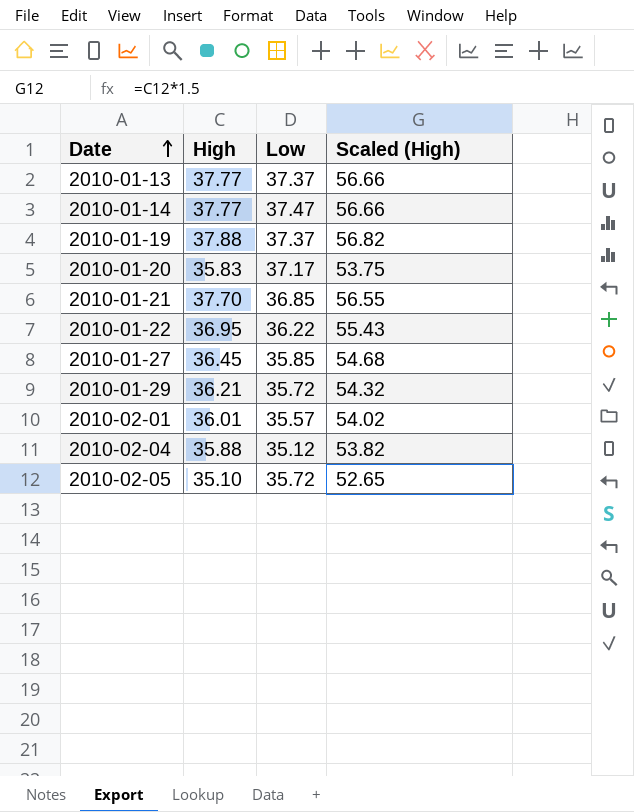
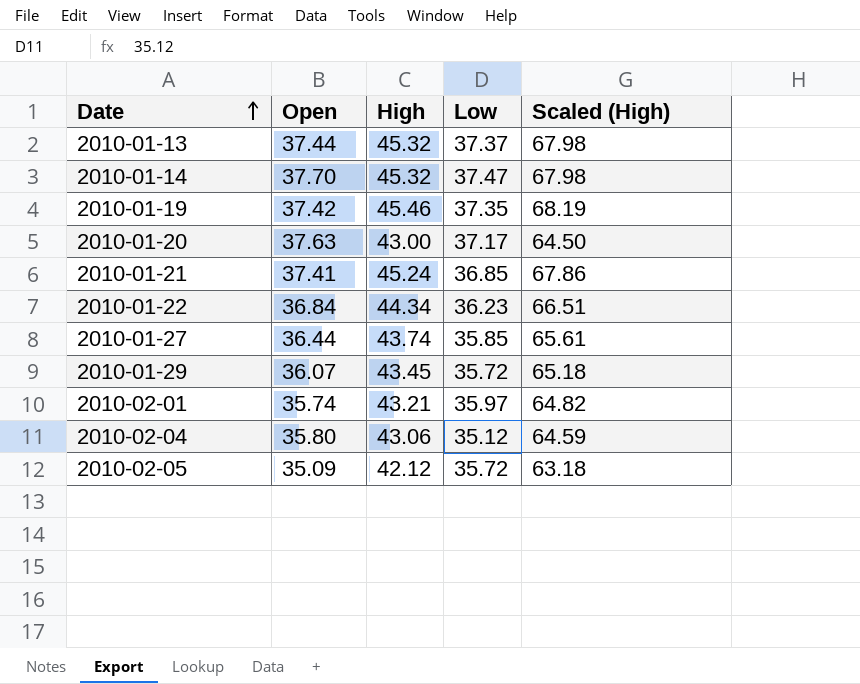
column Open | position: none -> 2
2010-01-13 | High: 37.77 -> 45.32
2010-01-13 | Scaled (High): 56.66 -> 67.98
2010-01-14 | High: 37.77 -> 45.32
2010-01-14 | Scaled (High): 56.66 -> 67.98
2010-01-19 | High: 37.88 -> 45.46
2010-01-19 | Low: 37.37 -> 37.35
2010-01-19 | Scaled (High): 56.82 -> 68.19
2010-01-20 | High: 35.83 -> 43.00
2010-01-20 | Scaled (High): 53.75 -> 64.50
2010-01-21 | High: 37.70 -> 45.24
2010-01-21 | Scaled (High): 56.55 -> 67.86
2010-01-22 | High: 36.95 -> 44.34
2010-01-22 | Low: 36.22 -> 36.23
2010-01-22 | Scaled (High): 55.43 -> 66.51
2010-01-27 | High: 36.45 -> 43.74
2010-01-27 | Scaled (High): 54.68 -> 65.61
2010-01-29 | High: 36.21 -> 43.45
2010-01-29 | Scaled (High): 54.32 -> 65.18
2010-02-01 | High: 36.01 -> 43.21
2010-02-01 | Low: 35.57 -> 35.97
2010-02-01 | Scaled (High): 54.02 -> 64.82
2010-02-04 | High: 35.88 -> 43.06
2010-02-04 | Scaled (High): 53.82 -> 64.59
2010-02-05 | High: 35.10 -> 42.12
2010-02-05 | Scaled (High): 52.65 -> 63.18

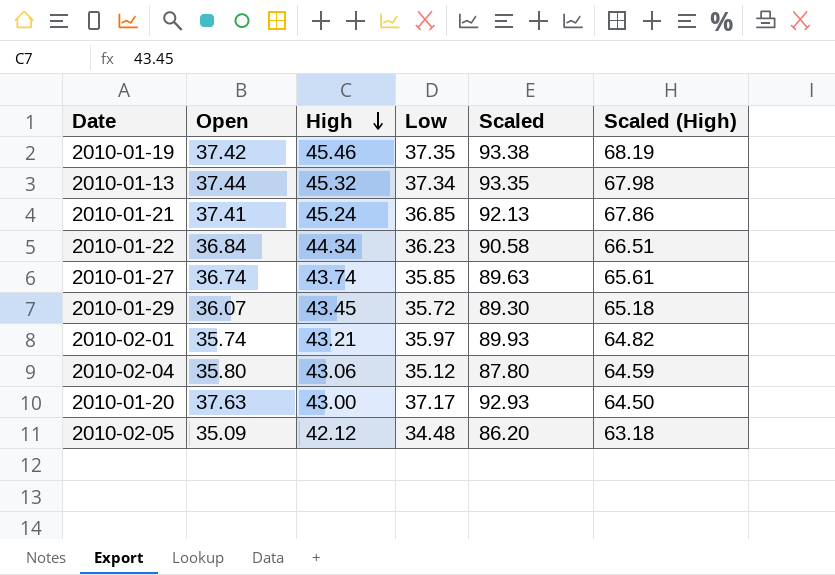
row order: Date ascending -> High descending
column Scaled | formula: none -> [Low] * 2.5
row 2010-01-14: 37.70 | 45.32 | 37.47 | 67.98 -> none
2010-01-13 | Low: 37.37 -> 37.34
2010-01-27 | Open: 36.44 -> 36.74
2010-02-05 | Low: 35.72 -> 34.48

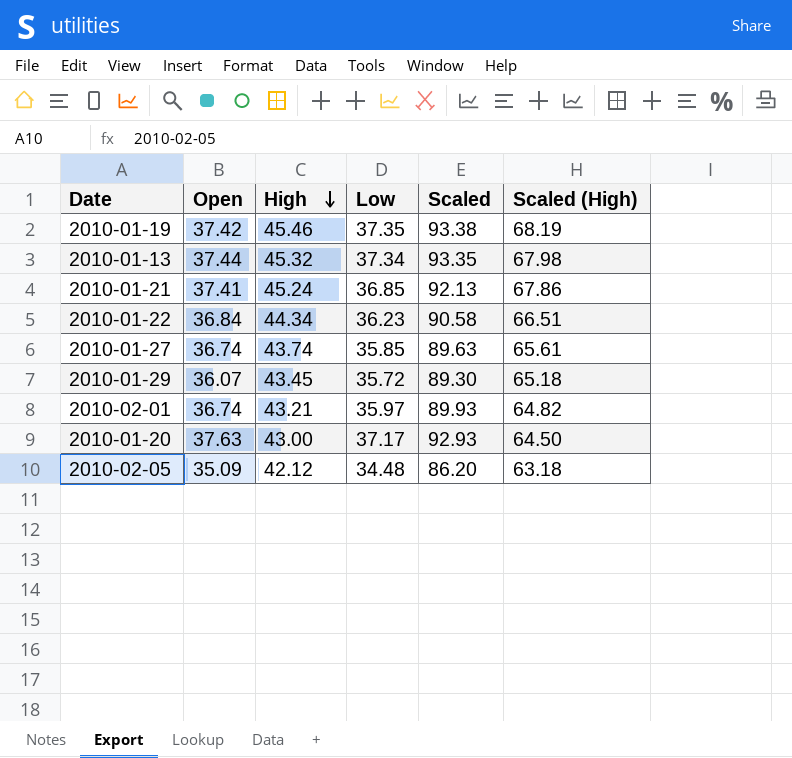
row 2010-02-04: 35.80 | 43.06 | 35.12 | 87.80 | 64.59 -> none
2010-02-01 | Open: 35.74 -> 36.74

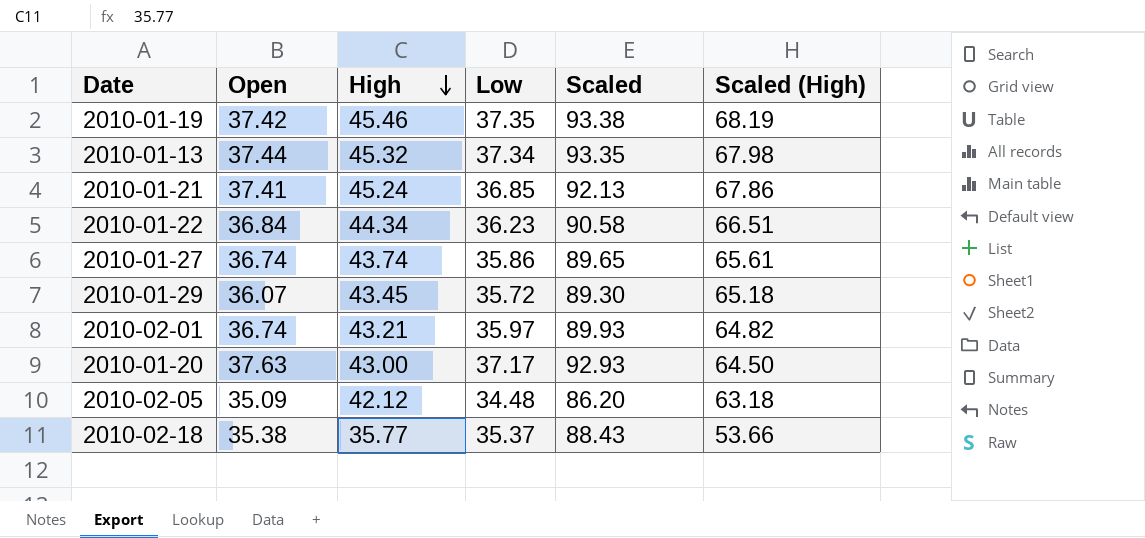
2010-01-27 | Low: 35.85 -> 35.86
2010-01-27 | Scaled: 89.63 -> 89.65
row 2010-02-18: none -> 35.38 | 35.77 | 35.37 | 88.43 | 53.66

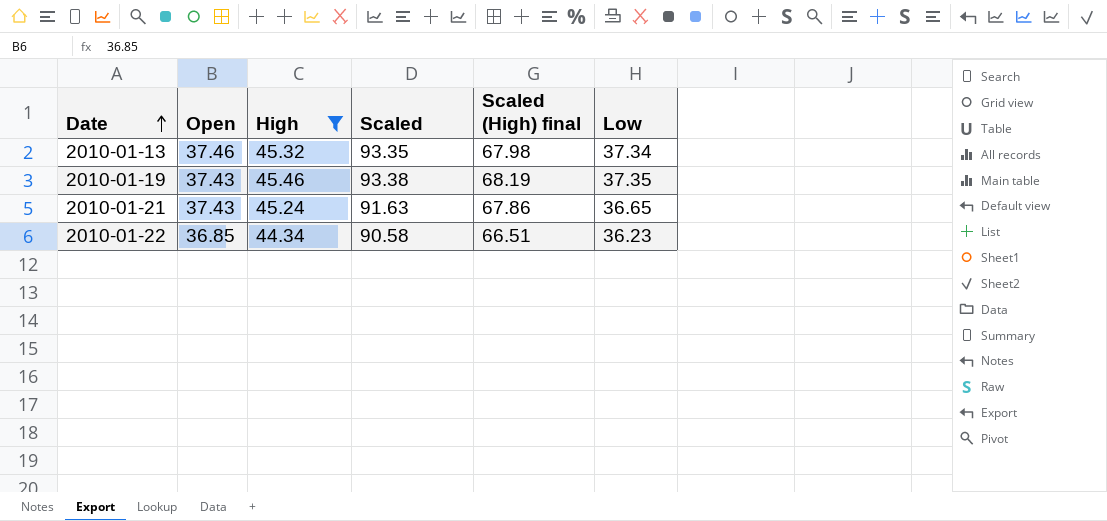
filter: none -> High >= 44.34
row order: High descending -> Date ascending
column name: Scaled (High) -> Scaled (High) final
column Low | position: 4 -> 6
2010-01-13 | Open: 37.44 -> 37.46
2010-01-19 | Open: 37.42 -> 37.43
2010-01-21 | Open: 37.41 -> 37.43
2010-01-21 | Scaled: 92.13 -> 91.63
2010-01-21 | Low: 36.85 -> 36.65
2010-01-22 | Open: 36.84 -> 36.85

